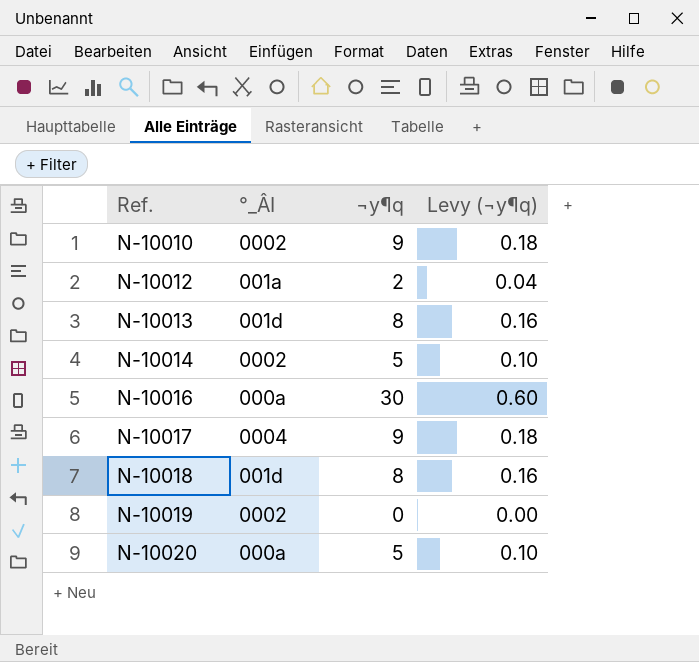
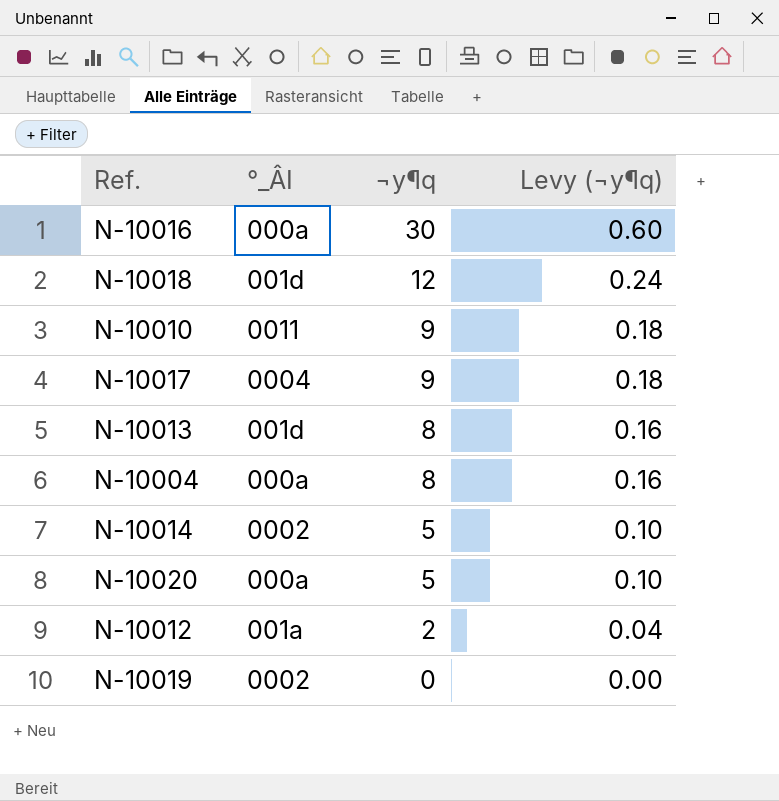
row order: Ref. ascending -> ¬y¶q descending
N-10018 | ¬y¶q: 8 -> 12
N-10018 | Levy (¬y¶q): 0.16 -> 0.24
N-10010 | °_ÂI: 0002 -> 0011
row N-10004: none -> 000a | 8 | 0.16

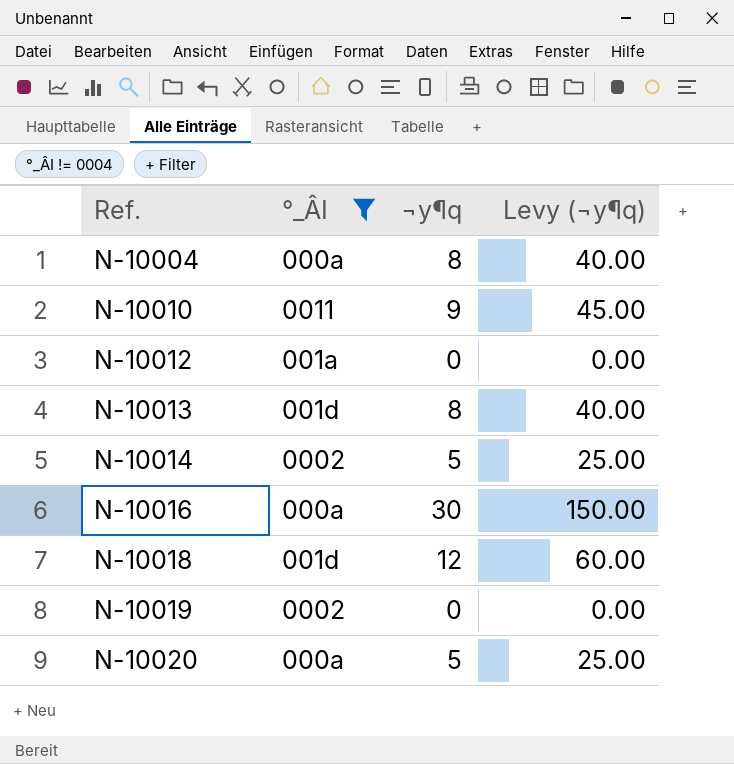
filter: none -> °_ÂI != 0004
row order: ¬y¶q descending -> Ref. ascending
column Levy (¬y¶q) | formula: [¬y¶q] * 0.02 -> [¬y¶q] * 5
N-10012 | ¬y¶q: 2 -> 0

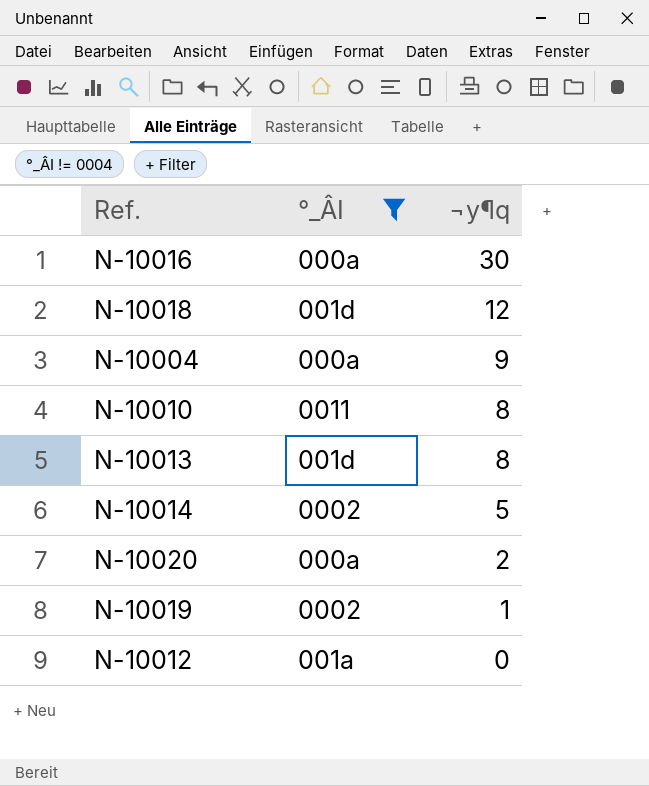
row order: Ref. ascending -> ¬y¶q descending
column Levy (¬y¶q) | formula: [¬y¶q] * 5 -> none
N-10004 | ¬y¶q: 8 -> 9
N-10010 | ¬y¶q: 9 -> 8
N-10020 | ¬y¶q: 5 -> 2
N-10019 | ¬y¶q: 0 -> 1

